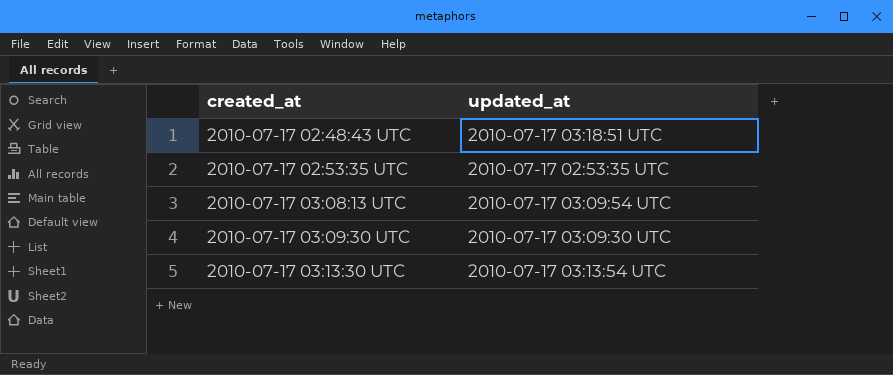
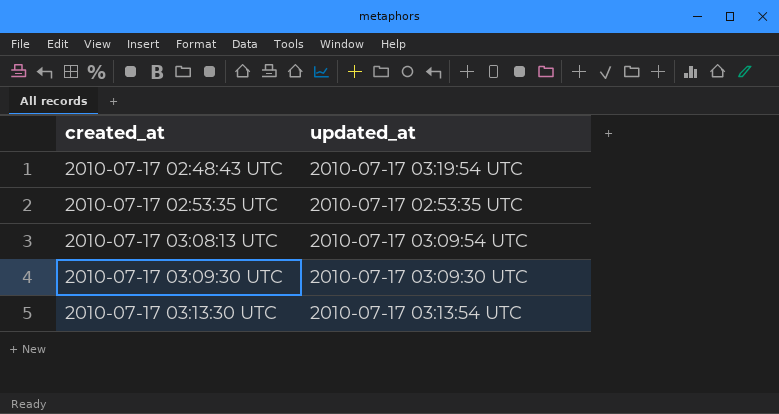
2010-07-17 02:48:43 UTC | updated_at: 2010-07-17 03:18:51 UTC -> 2010-07-17 03:19:54 UTC

